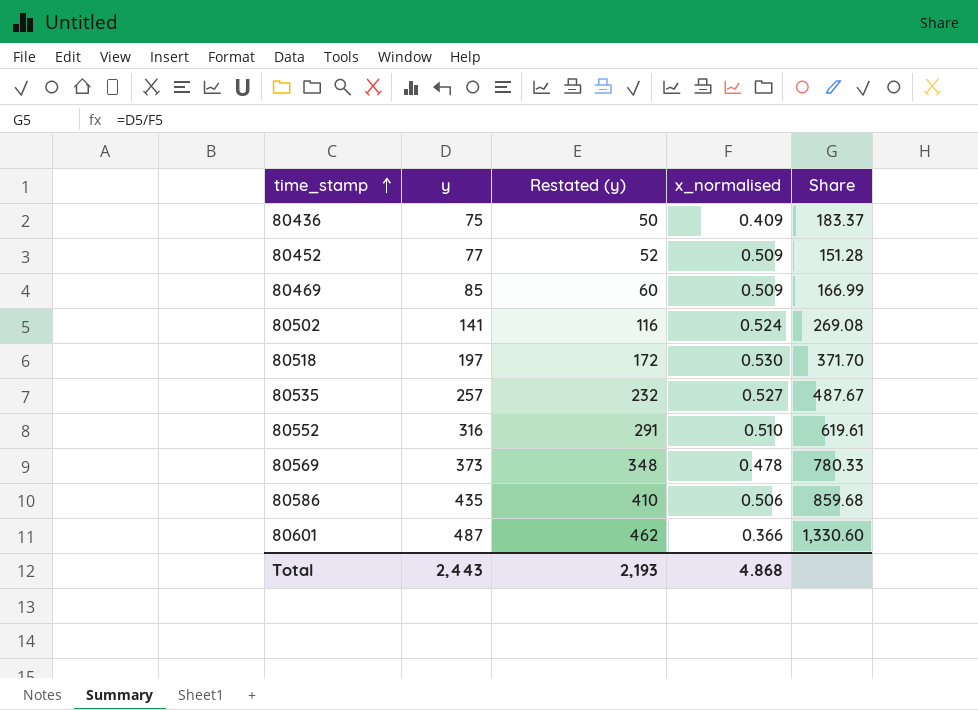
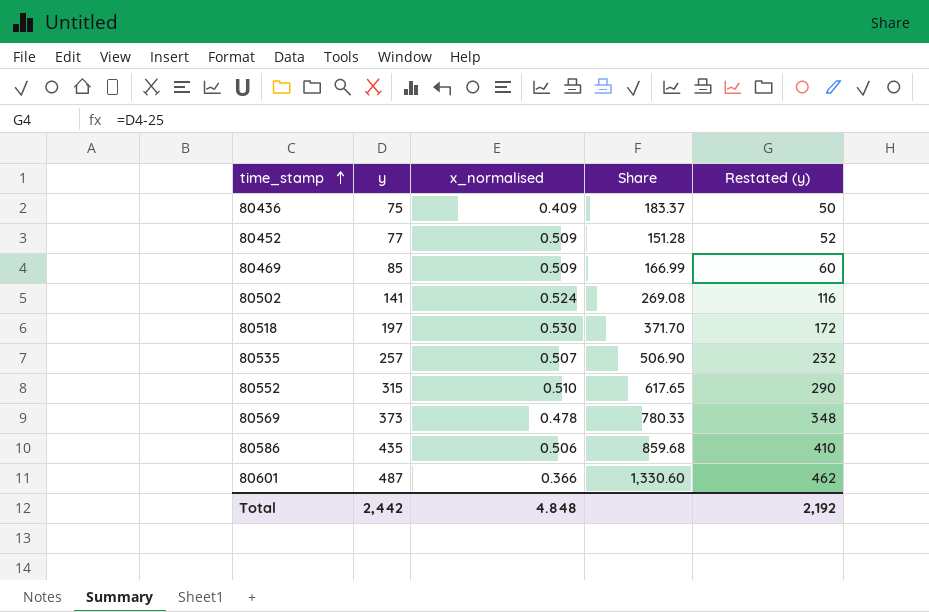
column Restated (y) | position: 3 -> 5
80535 | x_normalised: 0.527 -> 0.507
80535 | Share: 487.67 -> 506.90
80552 | y: 316 -> 315
80552 | Share: 619.61 -> 617.65
80552 | Restated (y): 291 -> 290
Total | y: 2,443 -> 2,442
Total | x_normalised: 4.868 -> 4.848
Total | Restated (y): 2,193 -> 2,192

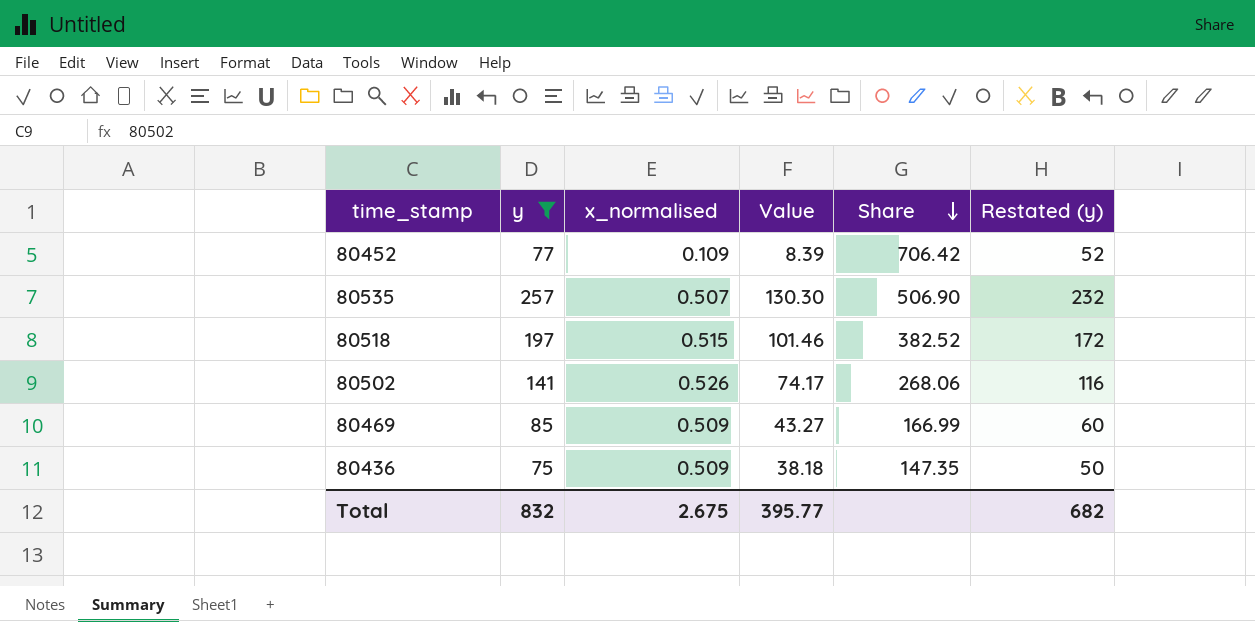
filter: none -> y <= 257
row order: time_stamp ascending -> Share descending
column Value | formula: none -> [y] * [x_normalised]
80452 | x_normalised: 0.509 -> 0.109
80452 | Share: 151.28 -> 706.42
80518 | x_normalised: 0.530 -> 0.515
80518 | Share: 371.70 -> 382.52
80502 | x_normalised: 0.524 -> 0.526
80502 | Share: 269.08 -> 268.06
80436 | x_normalised: 0.409 -> 0.509
80436 | Share: 183.37 -> 147.35
Total | y: 2,442 -> 832
Total | x_normalised: 4.848 -> 2.675
Total | Restated (y): 2,192 -> 682

